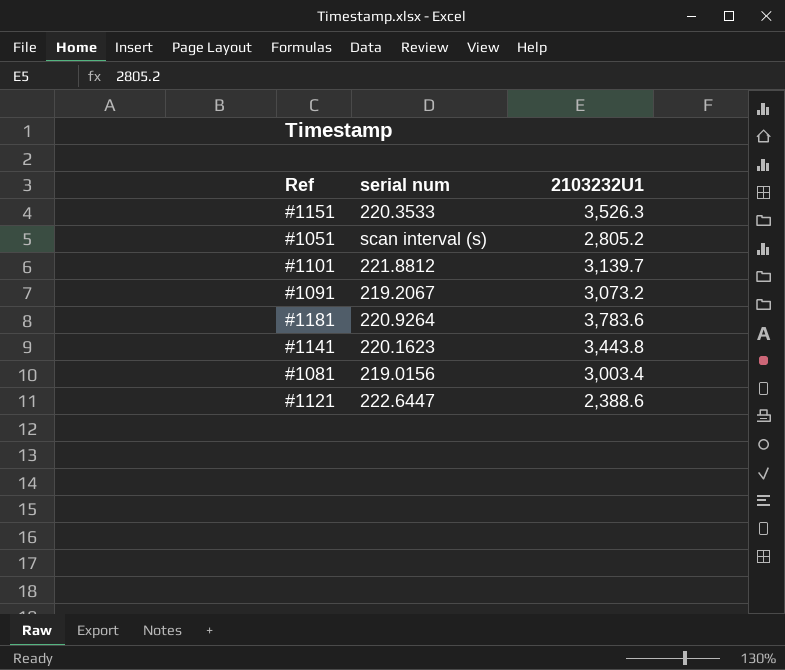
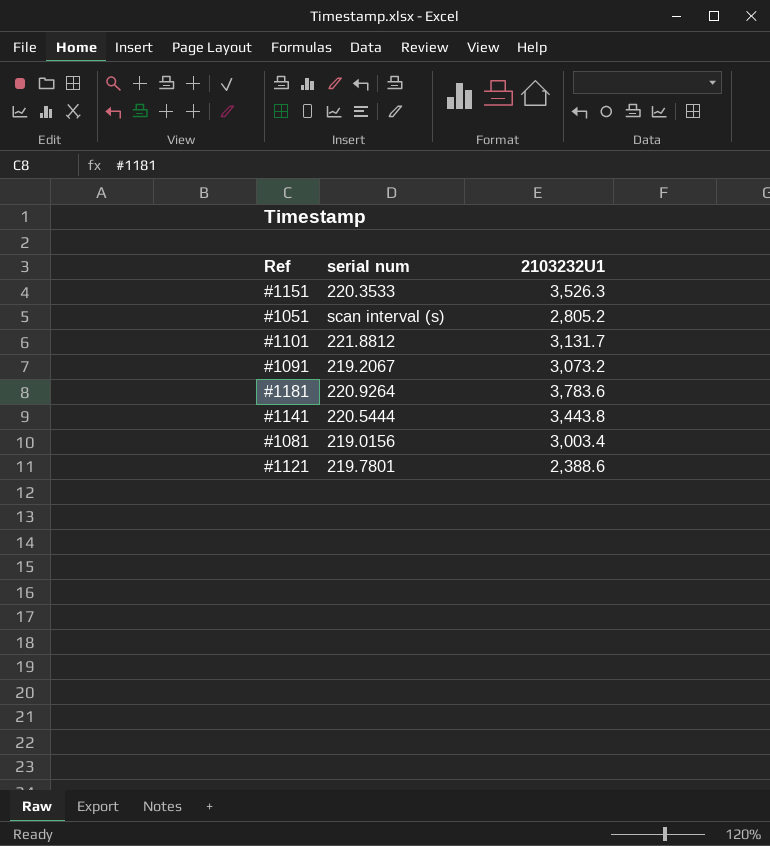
#1101 | 2103232U1: 3,139.7 -> 3,131.7
#1141 | serial num: 220.1623 -> 220.5444
#1121 | serial num: 222.6447 -> 219.7801

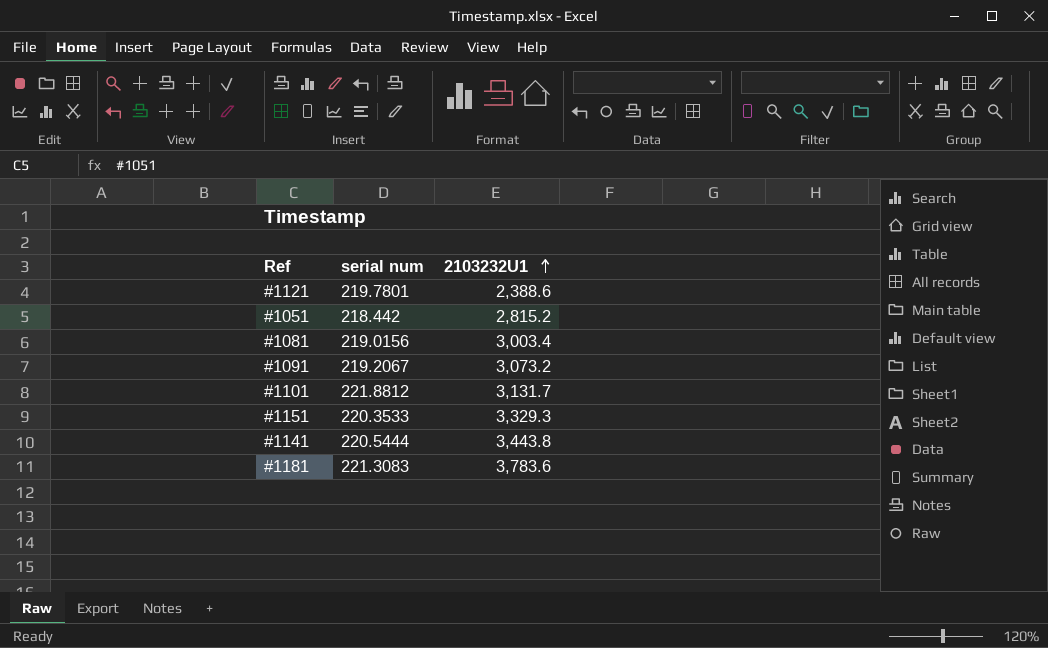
row order: none -> 2103232U1 ascending
#1051 | serial num: scan interval (s) -> 218.442
#1051 | 2103232U1: 2,805.2 -> 2,815.2
#1151 | 2103232U1: 3,526.3 -> 3,329.3
#1181 | serial num: 220.9264 -> 221.3083

